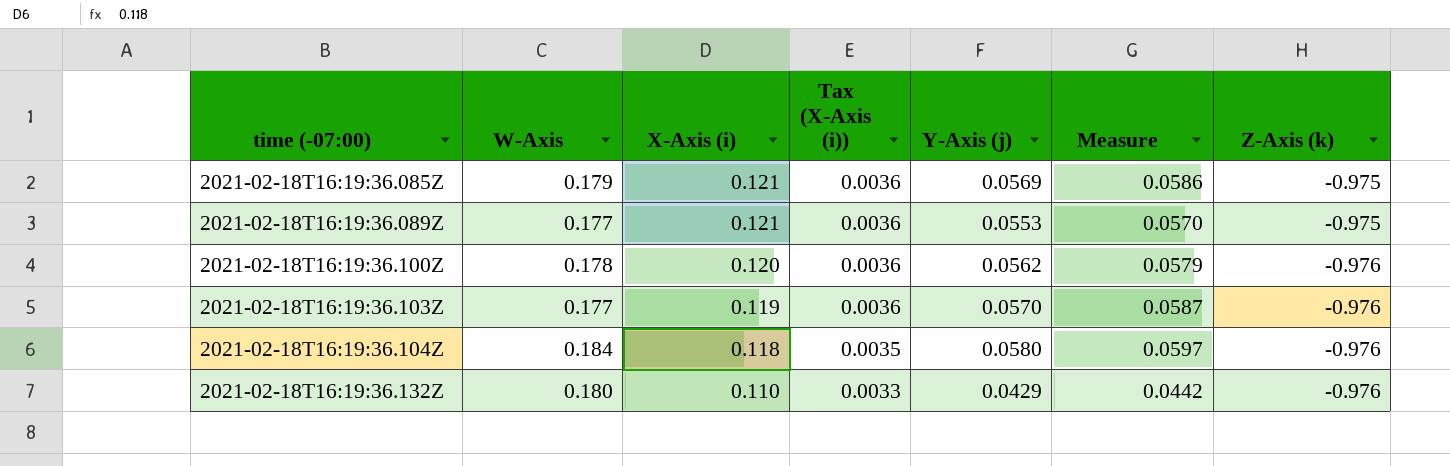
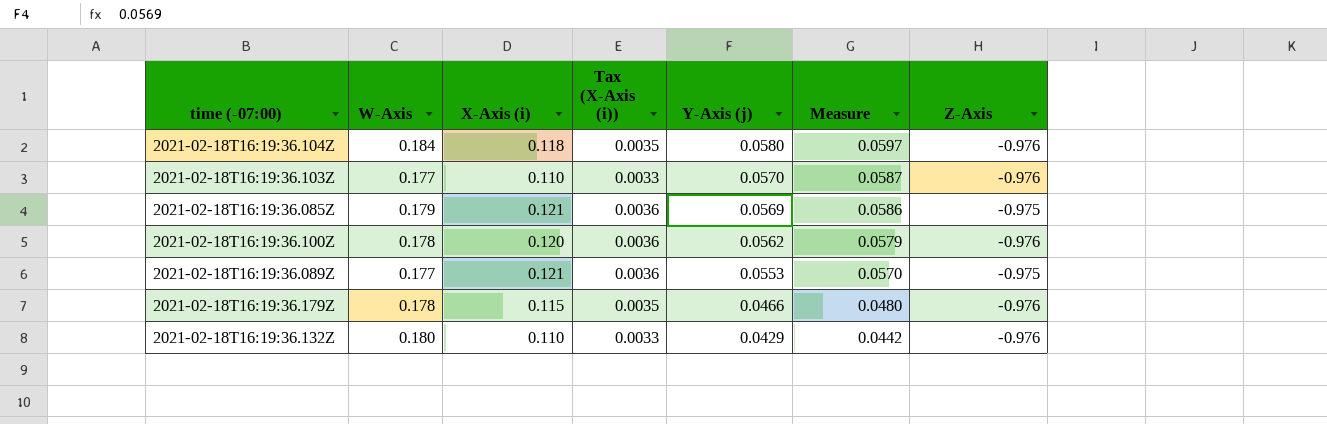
row order: time (-07:00) ascending -> Y-Axis (j) descending
column name: Z-Axis (k) -> Z-Axis
2021-02-18T16:19:36.103Z | X-Axis (i): 0.119 -> 0.110
2021-02-18T16:19:36.103Z | Tax (X-Axis (i)): 0.0036 -> 0.0033
row 2021-02-18T16:19:36.179Z: none -> 0.178 | 0.115 | 0.0035 | 0.0466 | 0.0480 | -0.976

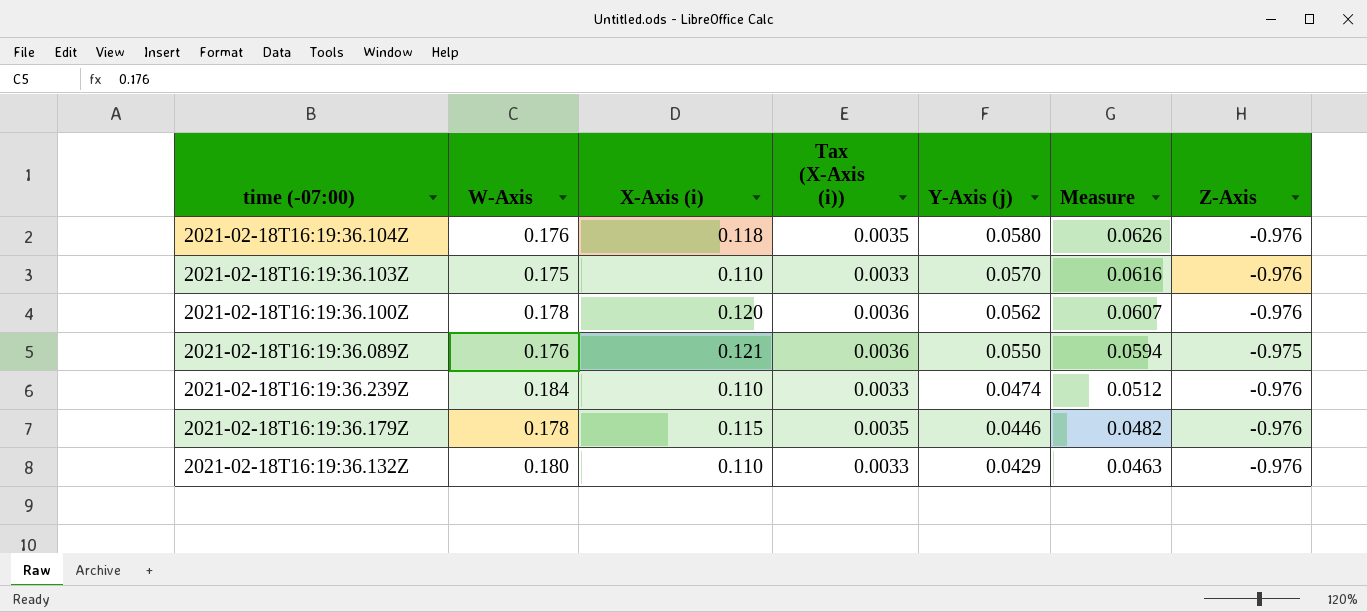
column Measure | formula: [Y-Axis (j)] * 1.03 -> [Y-Axis (j)] * 1.08
row 2021-02-18T16:19:36.085Z: 0.179 | 0.121 | 0.0036 | 0.0569 | 0.0586 | -0.975 -> none
2021-02-18T16:19:36.104Z | W-Axis: 0.184 -> 0.176
2021-02-18T16:19:36.103Z | W-Axis: 0.177 -> 0.175
2021-02-18T16:19:36.089Z | W-Axis: 0.177 -> 0.176
2021-02-18T16:19:36.089Z | Y-Axis (j): 0.0553 -> 0.0550
row 2021-02-18T16:19:36.239Z: none -> 0.184 | 0.110 | 0.0033 | 0.0474 | 0.0512 | -0.976
2021-02-18T16:19:36.179Z | Y-Axis (j): 0.0466 -> 0.0446

